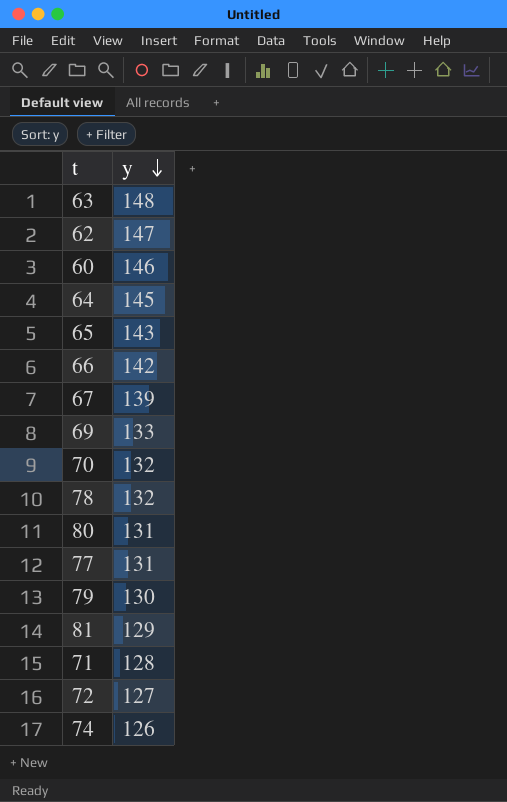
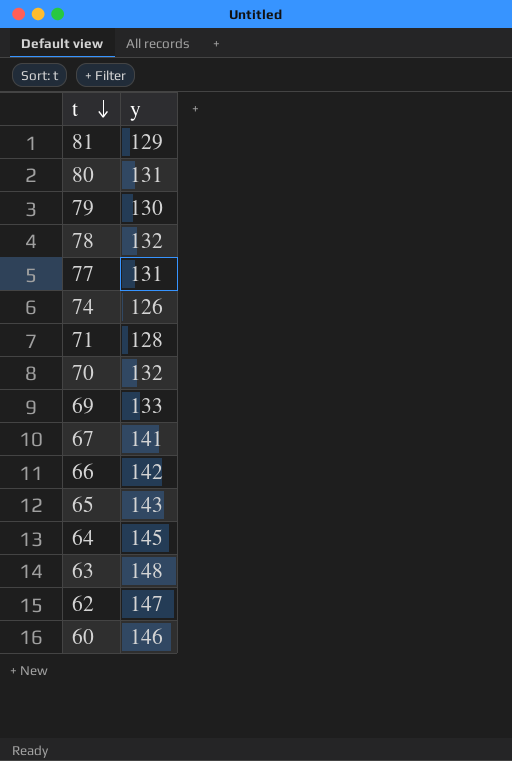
row order: y descending -> t descending
row 72: 127 -> none
67 | y: 139 -> 141

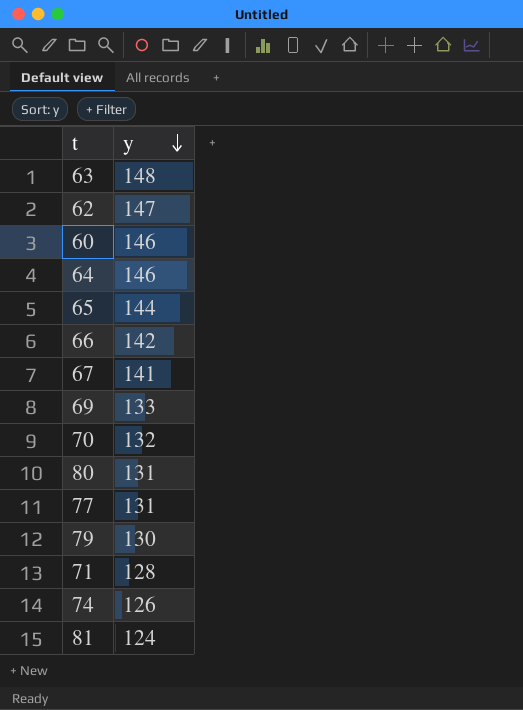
row order: t descending -> y descending
row 78: 132 -> none
64 | y: 145 -> 146
65 | y: 143 -> 144
81 | y: 129 -> 124

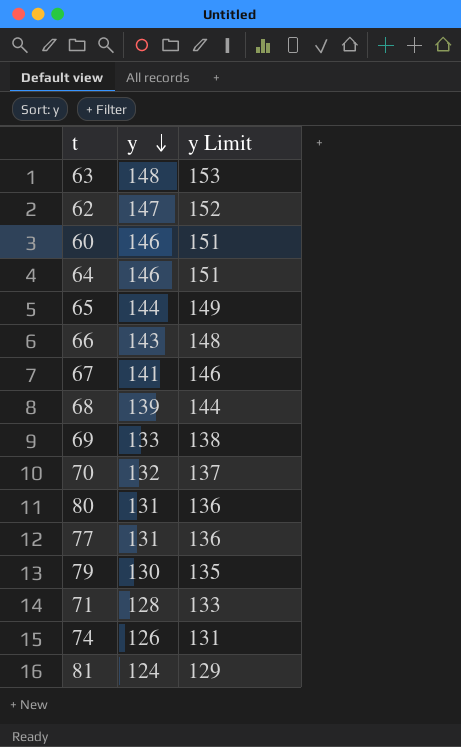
column y Limit | formula: none -> [y] + 5
66 | y: 142 -> 143
row 68: none -> 139 | 144

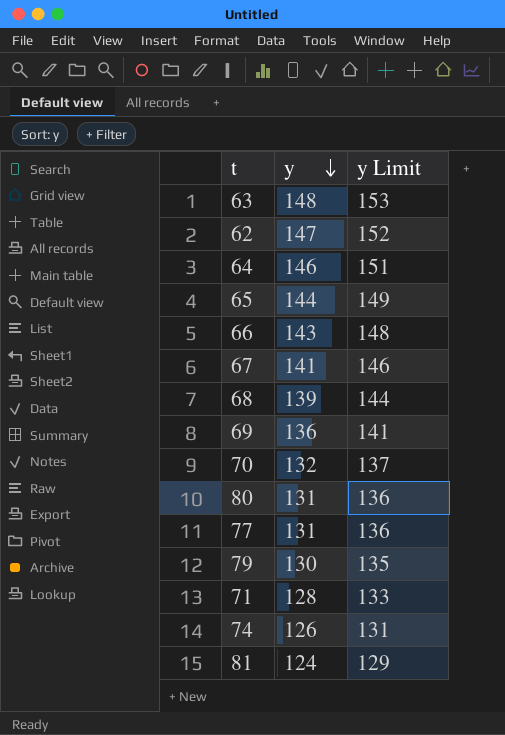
row 60: 146 | 151 -> none
69 | y: 133 -> 136
69 | y Limit: 138 -> 141

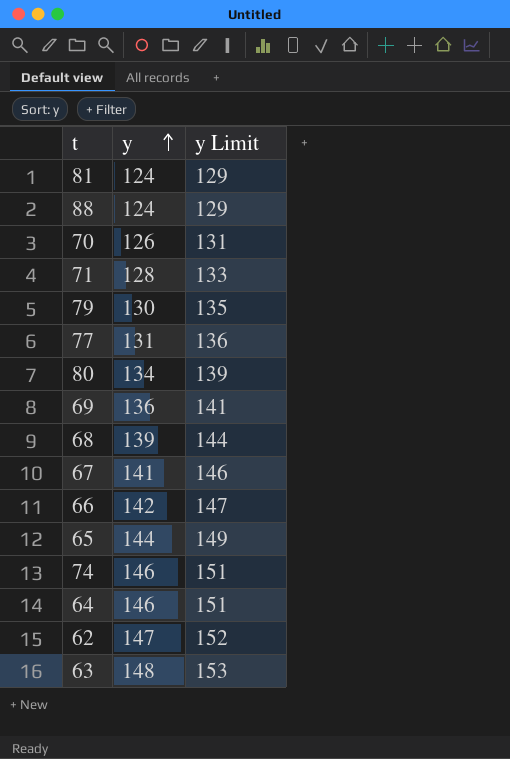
row order: y descending -> y ascending
row 88: none -> 124 | 129
70 | y: 132 -> 126
70 | y Limit: 137 -> 131
80 | y: 131 -> 134
80 | y Limit: 136 -> 139
66 | y: 143 -> 142
66 | y Limit: 148 -> 147
74 | y: 126 -> 146
74 | y Limit: 131 -> 151

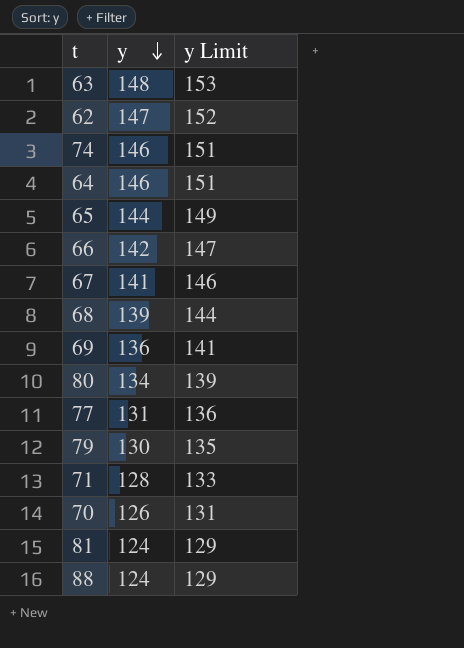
row order: y ascending -> y descending

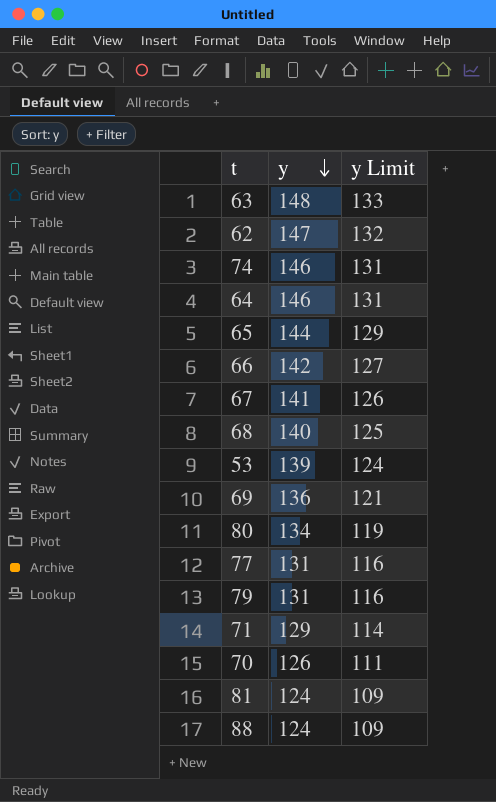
column y Limit | formula: [y] + 5 -> [y] - 15
68 | y: 139 -> 140
row 53: none -> 139 | 124
79 | y: 130 -> 131
71 | y: 128 -> 129

